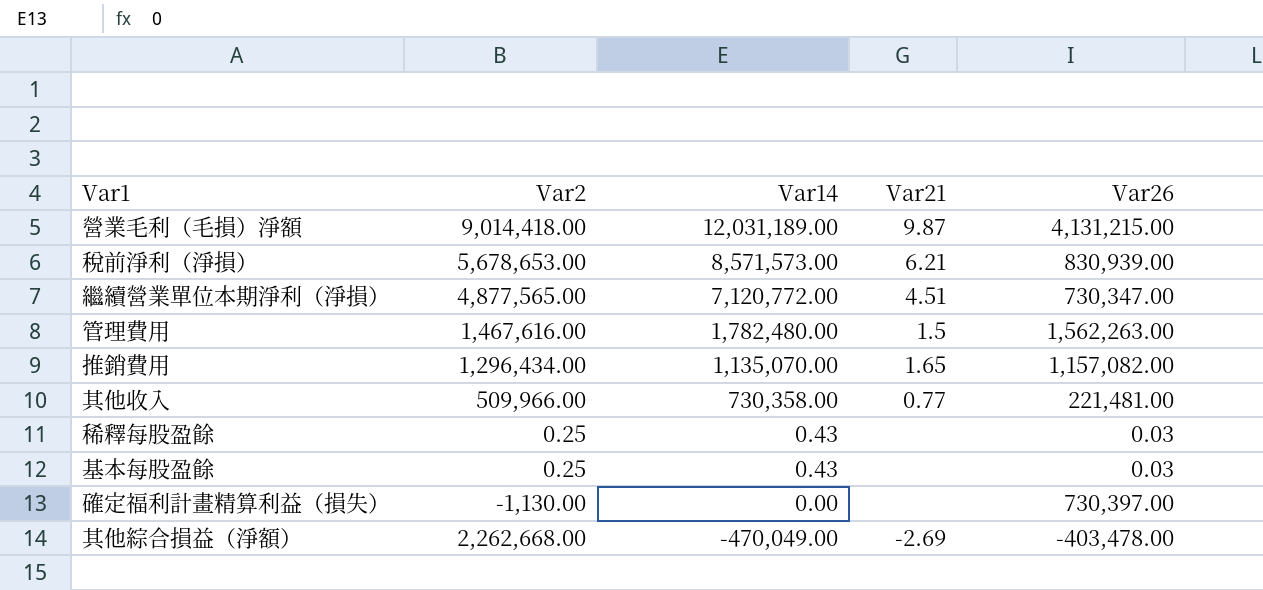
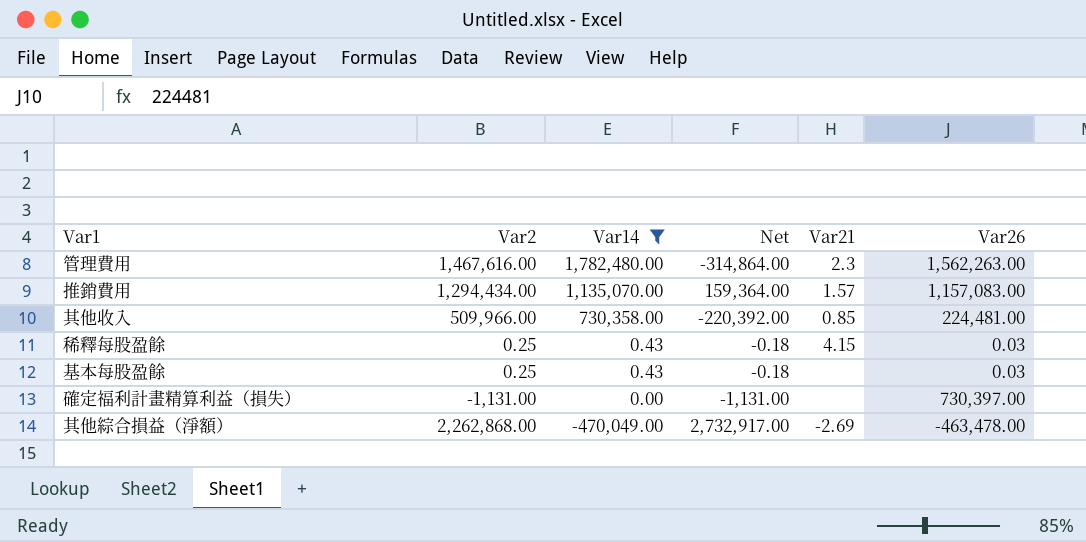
filter: none -> Var14 <= 1,782,480.00
column Net | formula: none -> [Var2] - [Var14]
管理費用 | Var21: 1.5 -> 2.3
推銷費用 | Var2: 1,296,434.00 -> 1,294,434.00
推銷費用 | Var21: 1.65 -> 1.57
推銷費用 | Var26: 1,157,082.00 -> 1,157,083.00
其他收入 | Var21: 0.77 -> 0.85
其他收入 | Var26: 221,481.00 -> 224,481.00
稀釋每股盈餘 | Var21: none -> 4.15
確定福利計畫精算利益（損失） | Var2: -1,130.00 -> -1,131.00
其他綜合損益（淨額） | Var2: 2,262,668.00 -> 2,262,868.00
其他綜合損益（淨額） | Var26: -403,478.00 -> -463,478.00

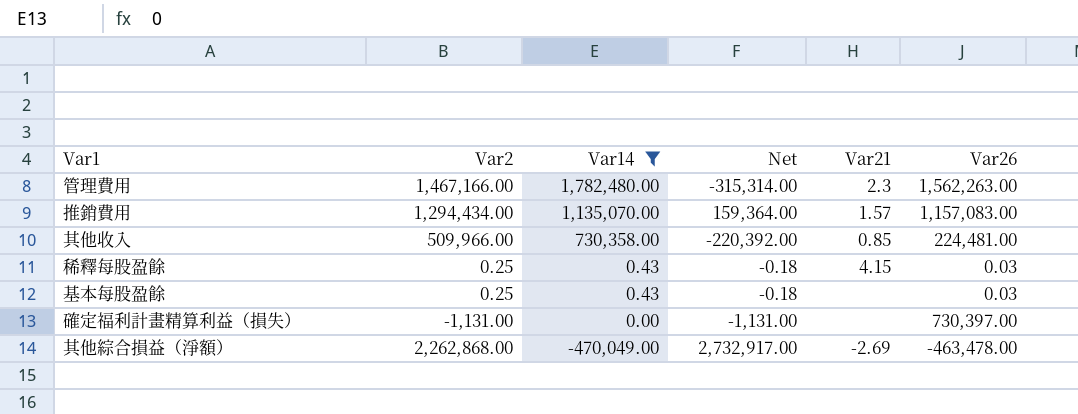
管理費用 | Var2: 1,467,616.00 -> 1,467,166.00
管理費用 | Net: -314,864.00 -> -315,314.00

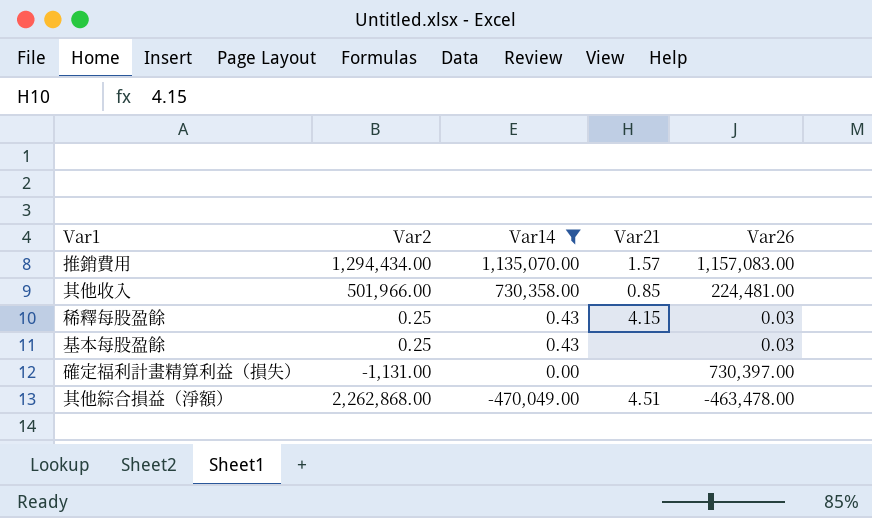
column Net | formula: [Var2] - [Var14] -> none
row 管理費用: 1,467,166.00 | 1,782,480.00 | -315,314.00 | 2.3 | 1,562,263.00 -> none
其他收入 | Var2: 509,966.00 -> 501,966.00
其他綜合損益（淨額） | Var21: -2.69 -> 4.51

